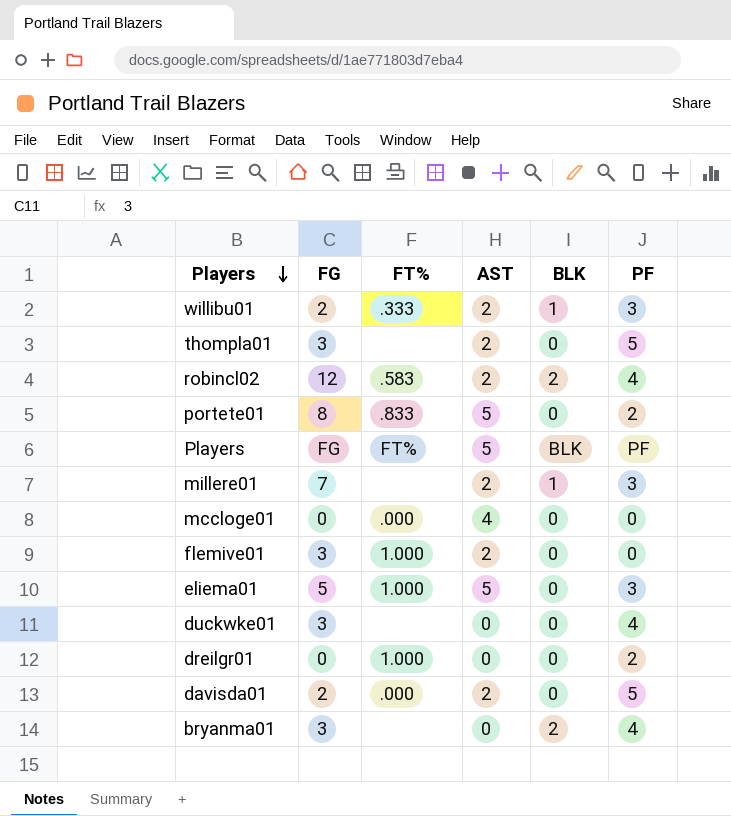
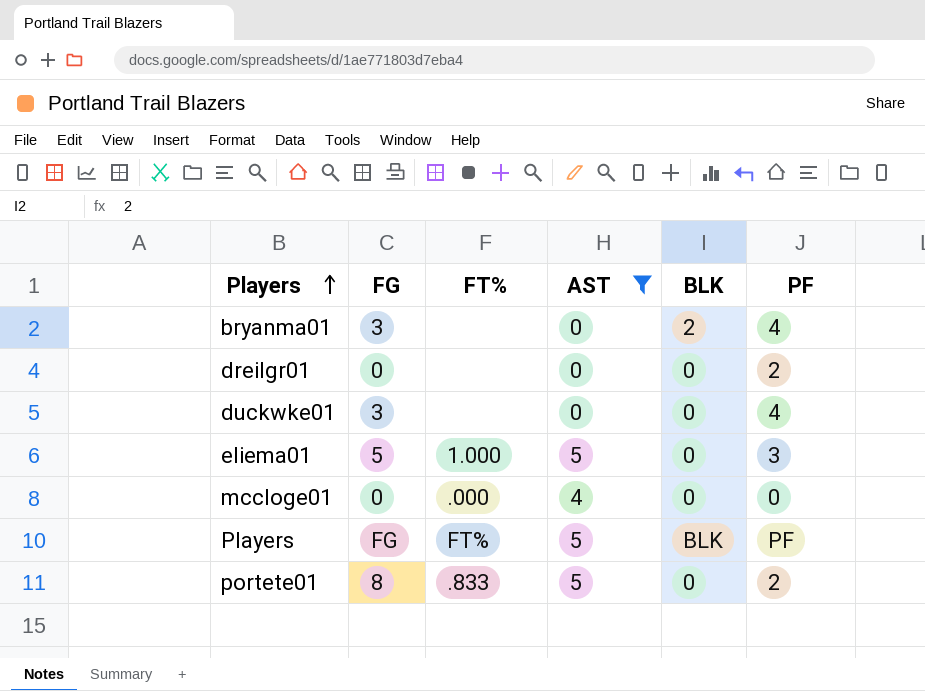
filter: none -> AST != 2
row order: Players descending -> Players ascending
dreilgr01 | FT%: 1.000 -> none

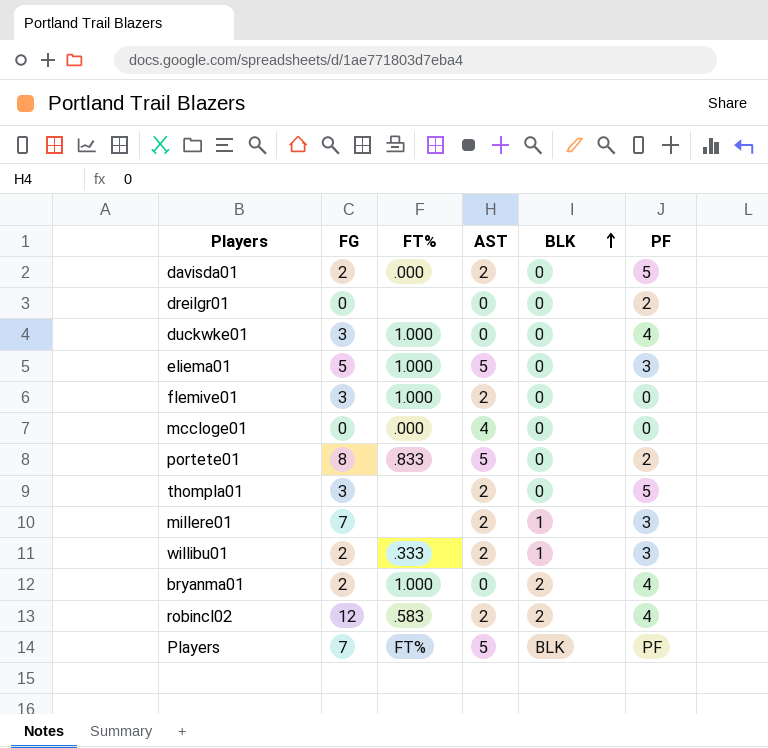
filter: AST != 2 -> none
row order: Players ascending -> BLK ascending
duckwke01 | FT%: none -> 1.000
bryanma01 | FG: 3 -> 2
bryanma01 | FT%: none -> 1.000
Players | FG: FG -> 7

